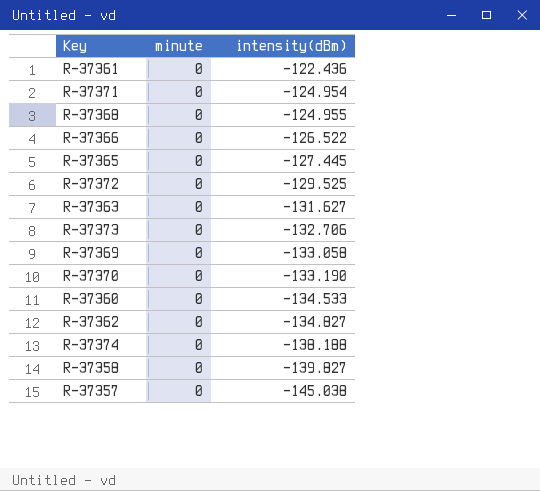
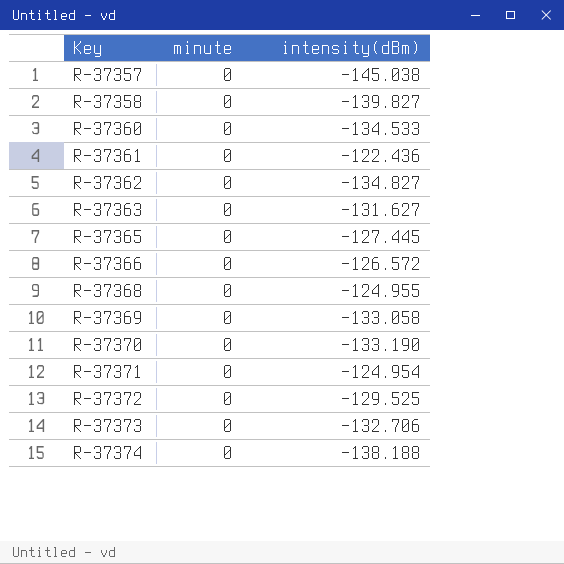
row order: intensity(dBm) descending -> Key ascending
R-37366 | intensity(dBm): -126.522 -> -126.572

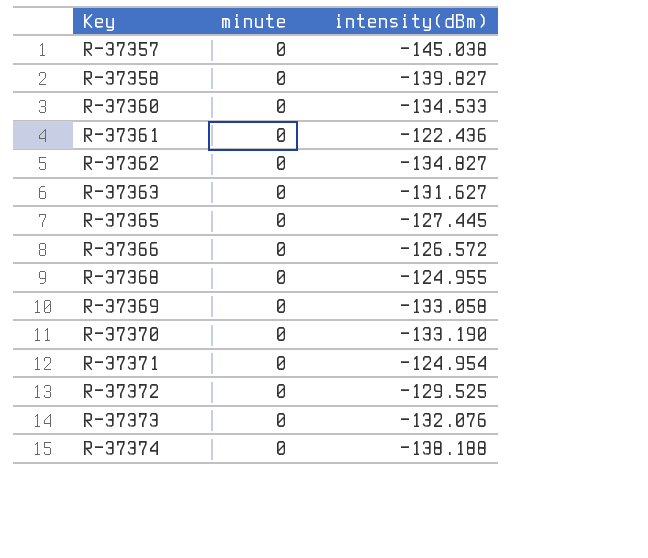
R-37373 | intensity(dBm): -132.706 -> -132.076

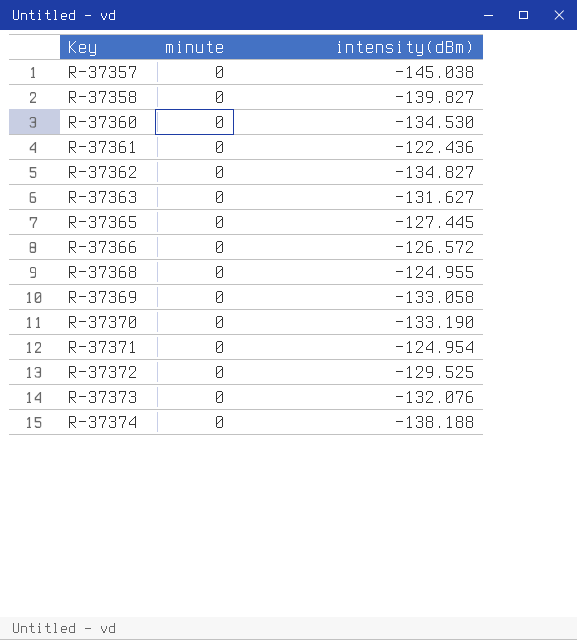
R-37360 | intensity(dBm): -134.533 -> -134.530

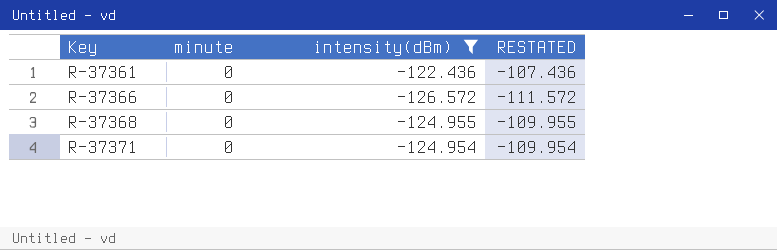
filter: none -> intensity(dBm) >= -126.572
column RESTATED | formula: none -> [intensity(dBm)] + 15

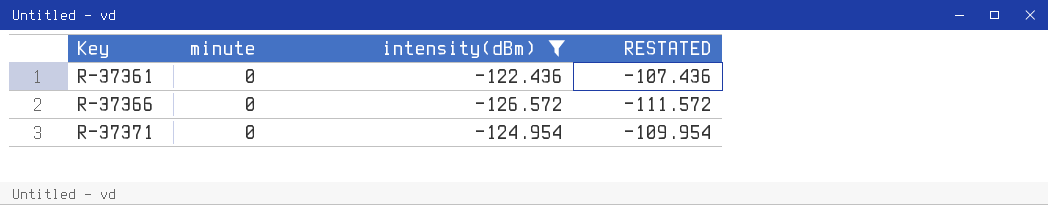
row R-37368: 0 | -124.955 | -109.955 -> none

